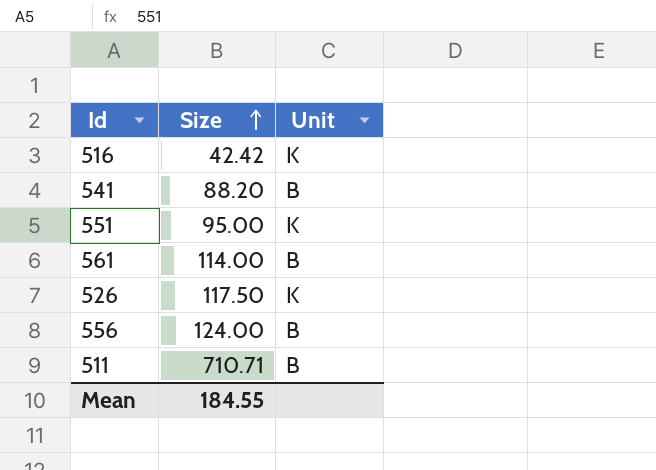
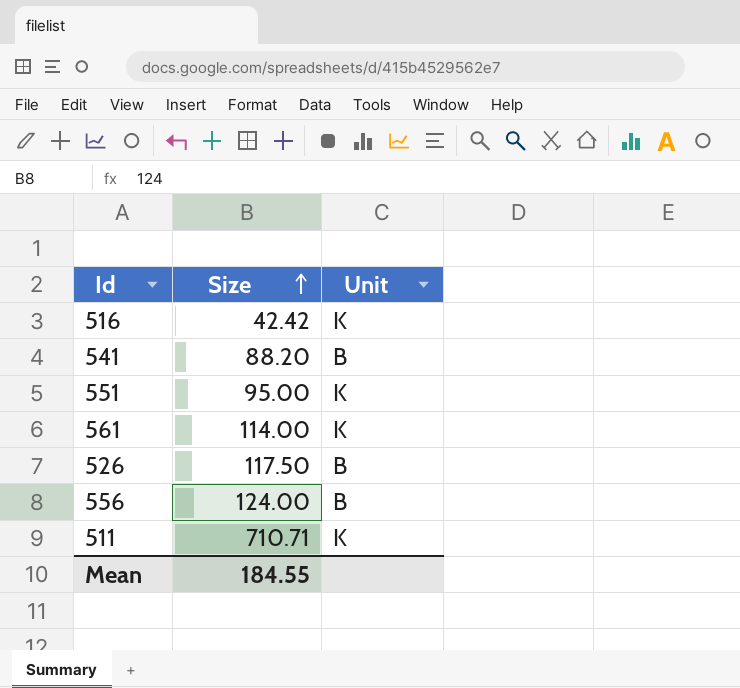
561 | Unit: B -> K
526 | Unit: K -> B
511 | Unit: B -> K

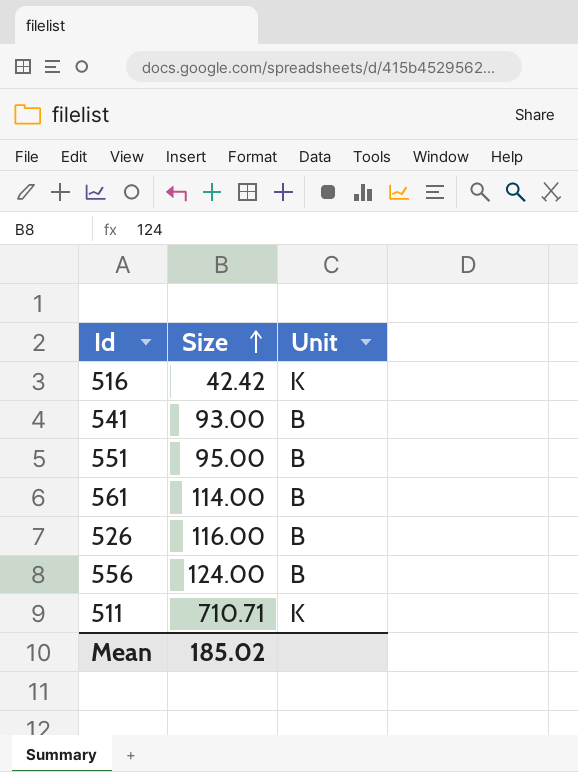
541 | Size: 88.20 -> 93.00
551 | Unit: K -> B
561 | Unit: K -> B
526 | Size: 117.50 -> 116.00
Mean | Size: 184.55 -> 185.02

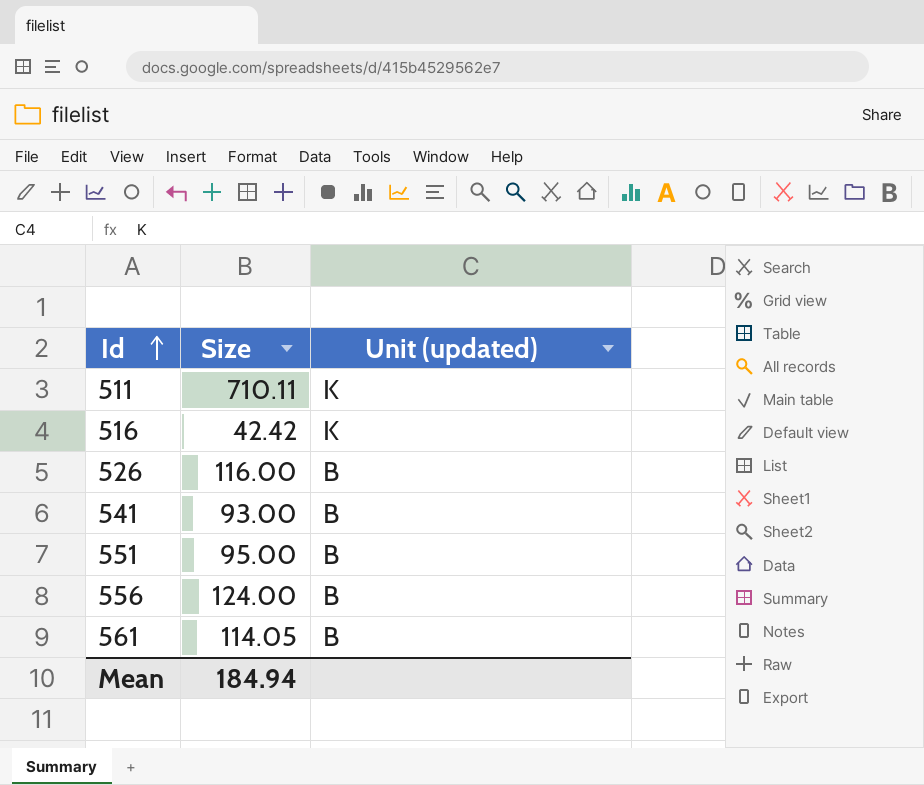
row order: Size ascending -> Id ascending
column name: Unit -> Unit (updated)
511 | Size: 710.71 -> 710.11
561 | Size: 114.00 -> 114.05
Mean | Size: 185.02 -> 184.94

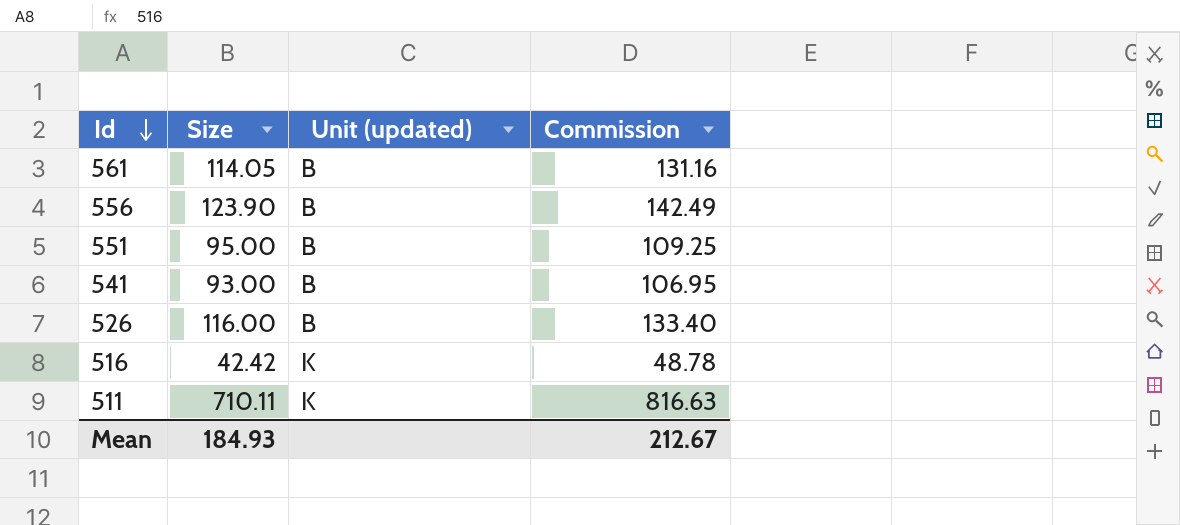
row order: Id ascending -> Id descending
column Commission | formula: none -> [Size] * 1.15
556 | Size: 124.00 -> 123.90
Mean | Size: 184.94 -> 184.93

